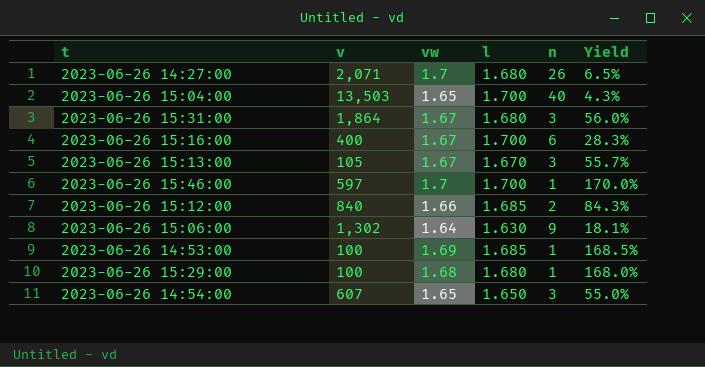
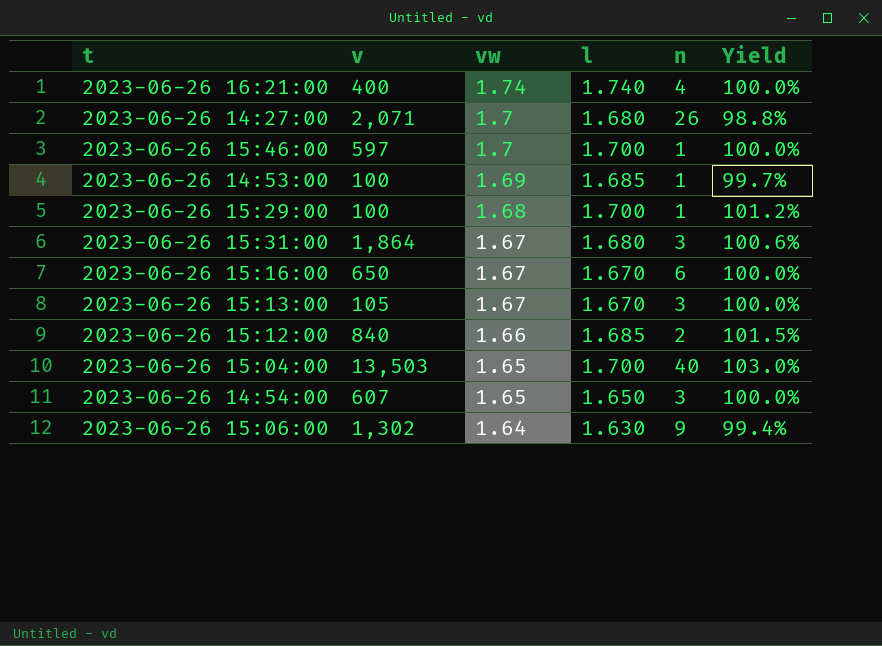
row order: none -> vw descending
column Yield | formula: [l] / [n] -> [l] / [vw]
row 2023-06-26 16:21:00: none -> 400 | 1.74 | 1.740 | 4 | 100.0%
2023-06-26 15:29:00 | l: 1.680 -> 1.700
2023-06-26 15:16:00 | v: 400 -> 650
2023-06-26 15:16:00 | l: 1.700 -> 1.670

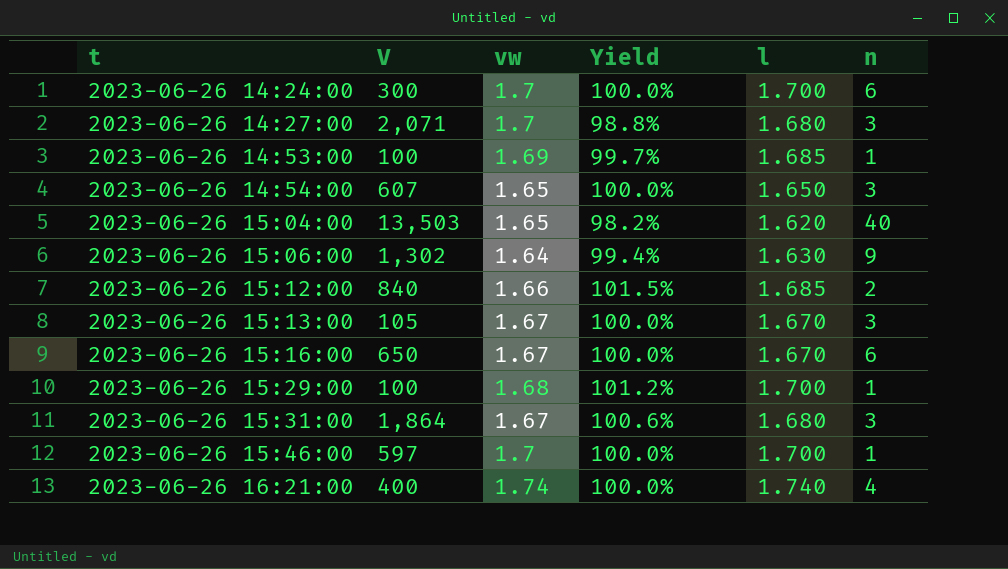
row order: vw descending -> t ascending
column name: v -> V
column Yield | position: 6 -> 4
row 2023-06-26 14:24:00: none -> 300 | 1.7 | 100.0% | 1.700 | 6
2023-06-26 14:27:00 | n: 26 -> 3
2023-06-26 15:04:00 | Yield: 103.0% -> 98.2%
2023-06-26 15:04:00 | l: 1.700 -> 1.620

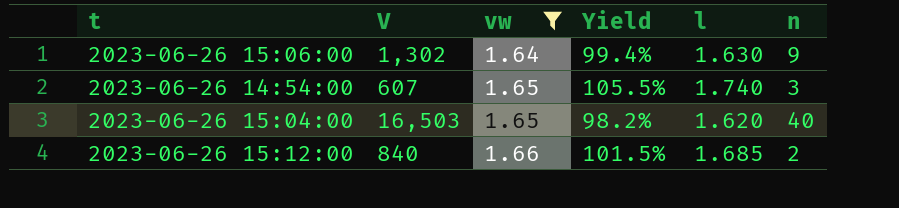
filter: none -> vw <= 1.66
row order: t ascending -> vw ascending
2023-06-26 14:54:00 | Yield: 100.0% -> 105.5%
2023-06-26 14:54:00 | l: 1.650 -> 1.740
2023-06-26 15:04:00 | V: 13,503 -> 16,503

